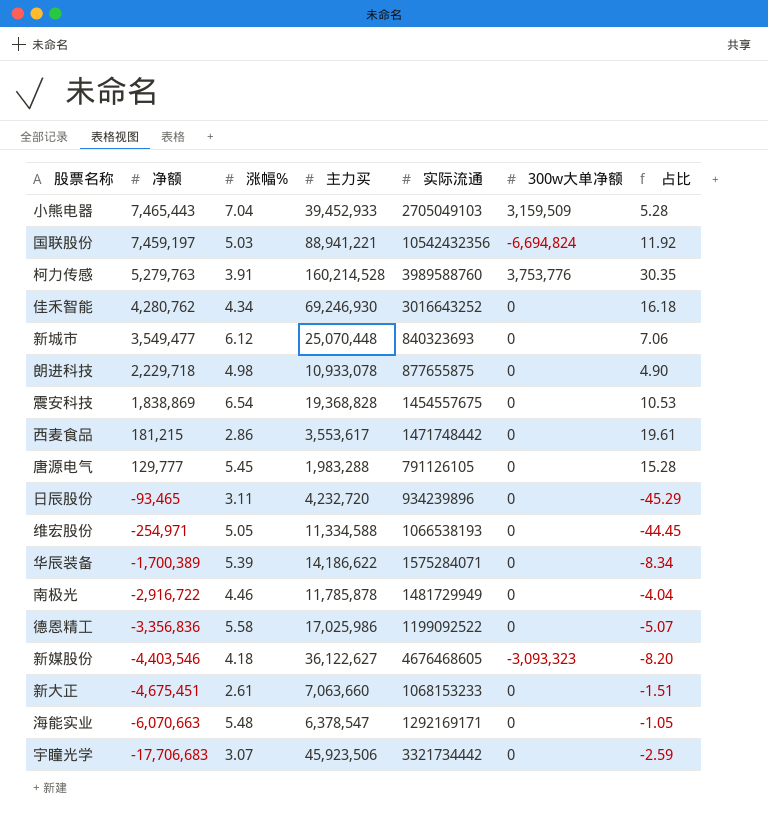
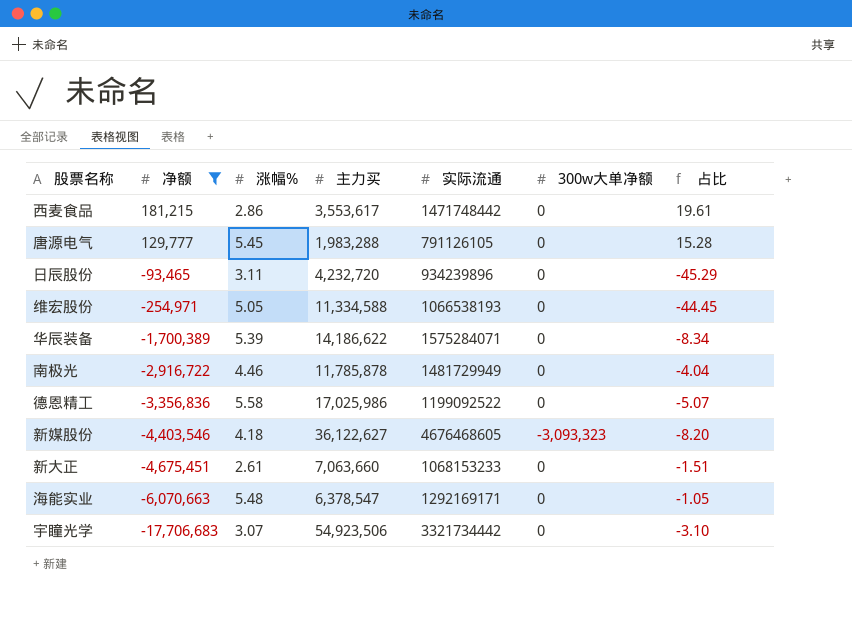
filter: none -> 净额 <= 181,215
宇瞳光学 | 主力买: 45,923,506 -> 54,923,506
宇瞳光学 | 占比: -2.59 -> -3.10

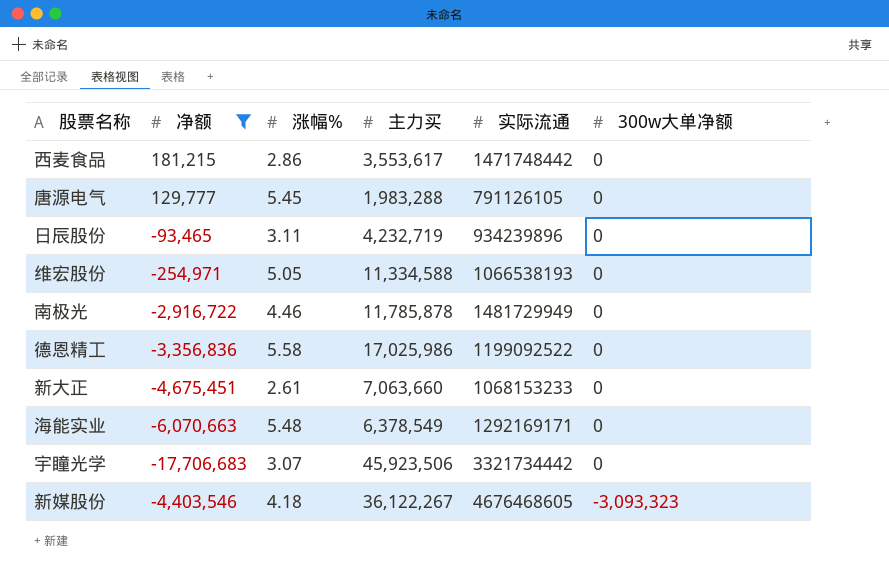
row order: 净额 descending -> 300w大单净额 descending
column 占比 | formula: [主力买] / [净额] -> none
row 华辰装备: -1,700,389 | 5.39 | 14,186,622 | 1575284071 | 0 | -8.34 -> none
日辰股份 | 主力买: 4,232,720 -> 4,232,719
海能实业 | 主力买: 6,378,547 -> 6,378,549
宇瞳光学 | 主力买: 54,923,506 -> 45,923,506
新媒股份 | 主力买: 36,122,627 -> 36,122,267

